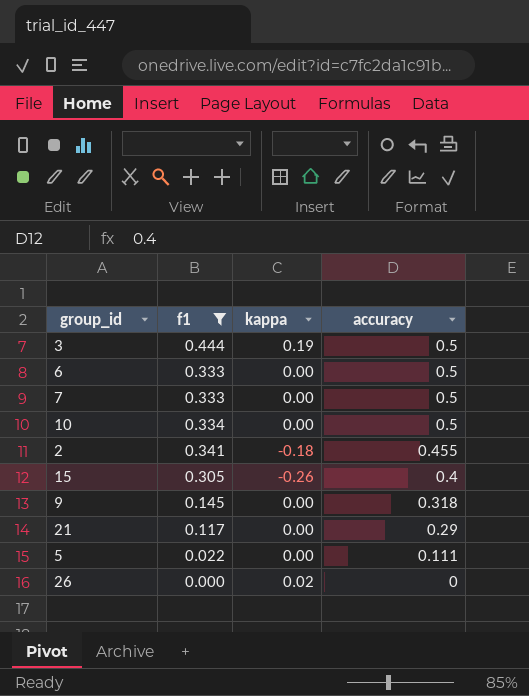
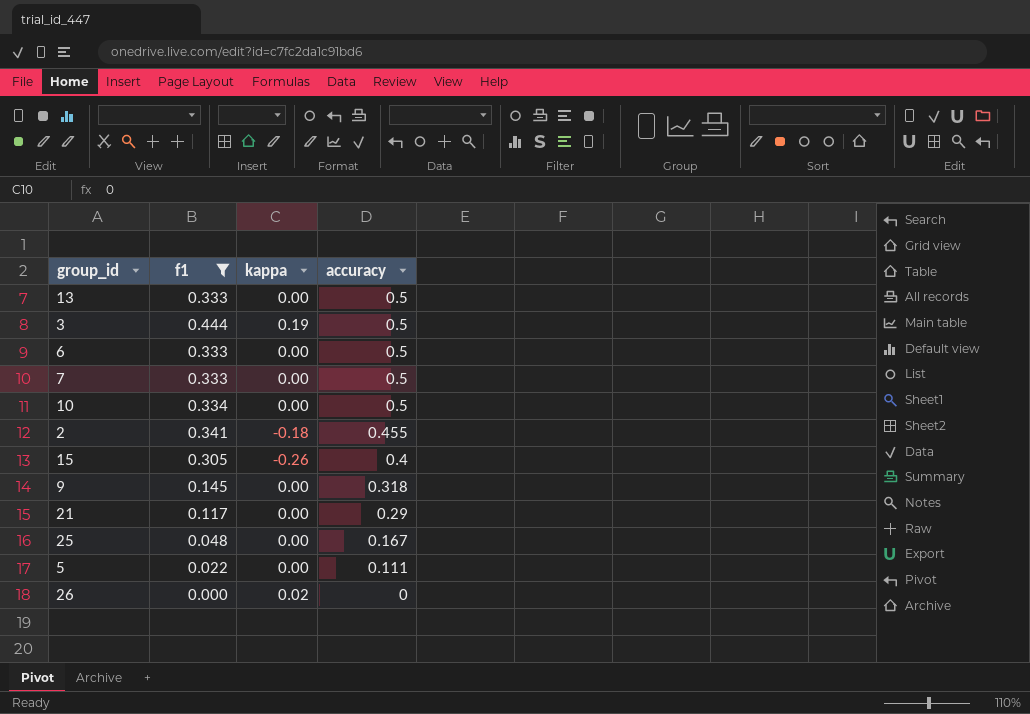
row 13: none -> 0.333 | 0.00 | 0.5
row 25: none -> 0.048 | 0.00 | 0.167

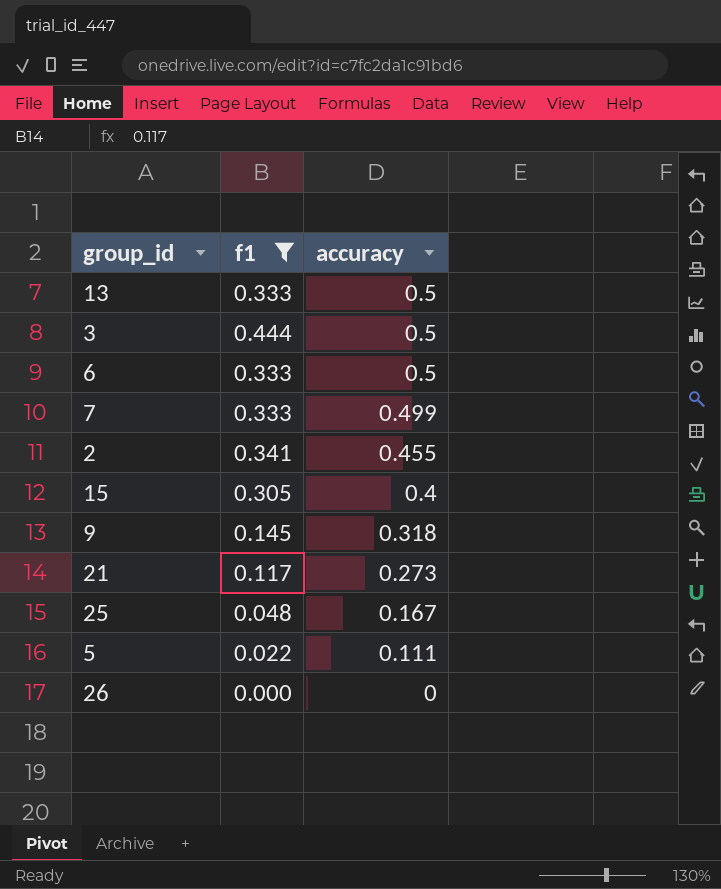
column kappa | position: 3 -> none
row 10: 0.334 | 0.00 | 0.5 -> none
7 | accuracy: 0.5 -> 0.499
21 | accuracy: 0.29 -> 0.273

